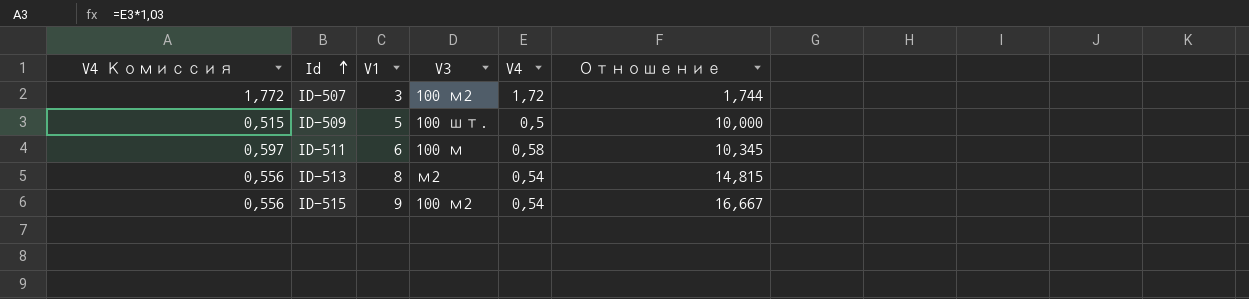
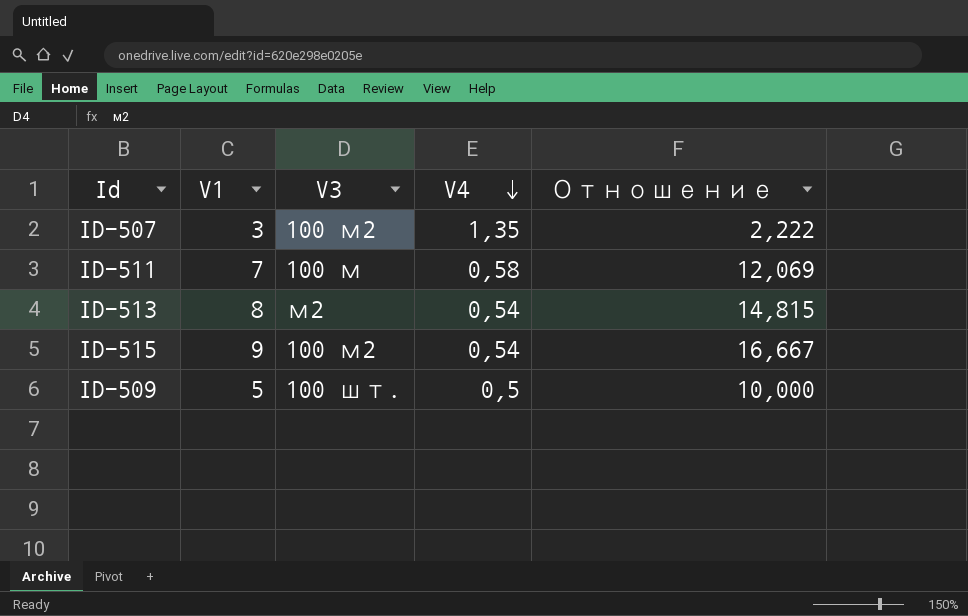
row order: Id ascending -> V4 descending
column V4 Комиссия | formula: [V4] * 1,03 -> none
ID-507 | V4: 1,72 -> 1,35
ID-507 | Отношение: 1,744 -> 2,222
ID-511 | V1: 6 -> 7
ID-511 | Отношение: 10,345 -> 12,069

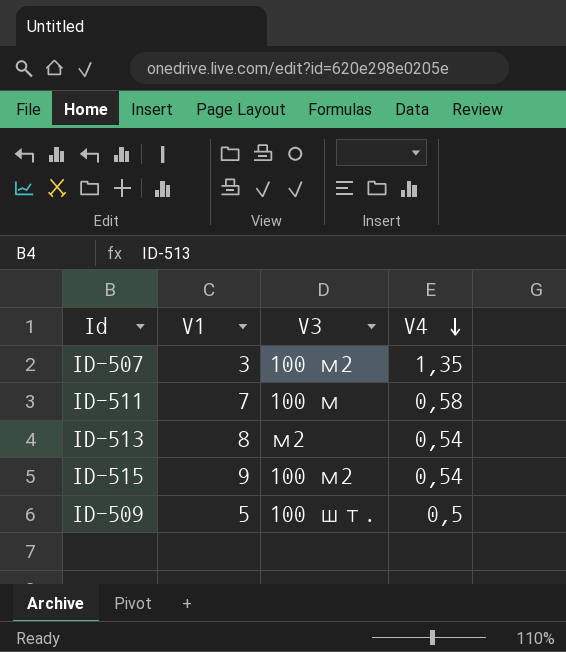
column Отношение | formula: [V1] / [V4] -> none

